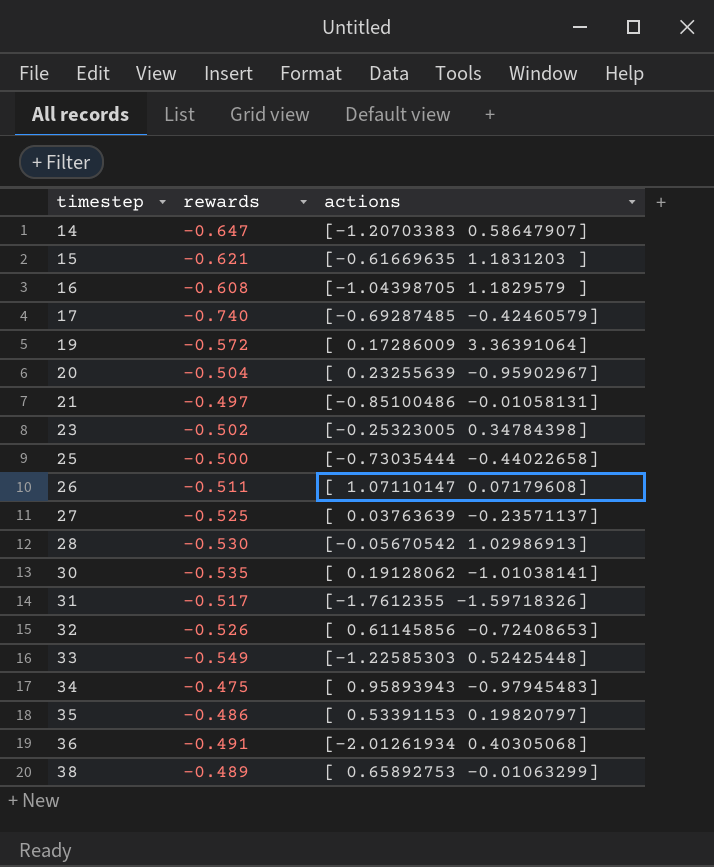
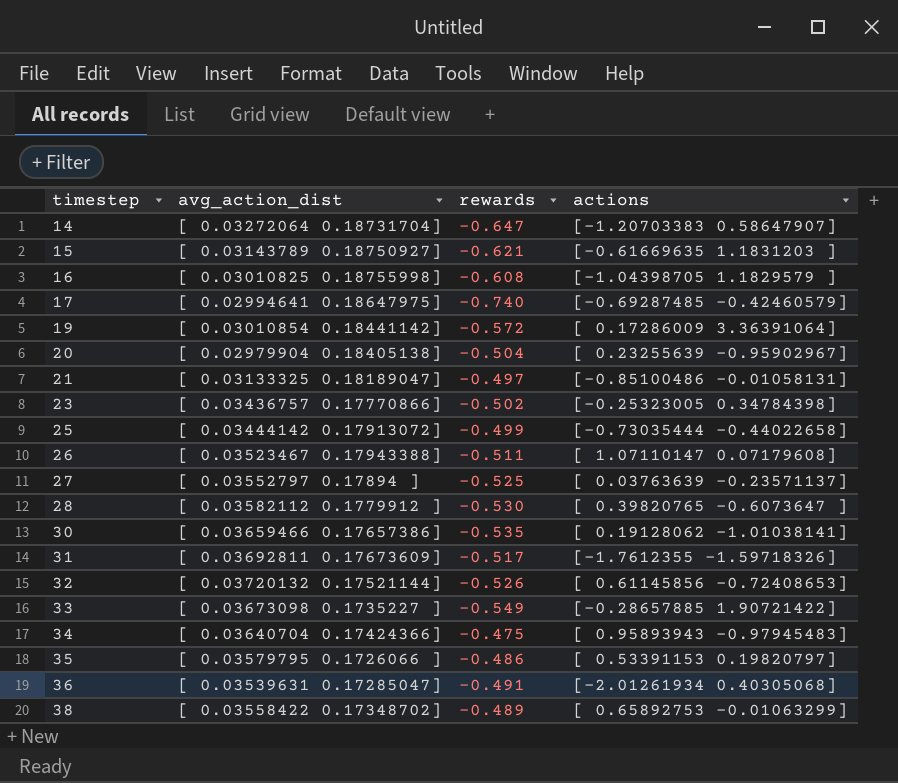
column avg_action_dist | position: none -> 2
25 | rewards: -0.500 -> -0.499
28 | actions: [-0.05670542 1.02986913] -> [ 0.39820765 -0.6073647 ]
33 | actions: [-1.22585303 0.52425448] -> [-0.28657885 1.90721422]

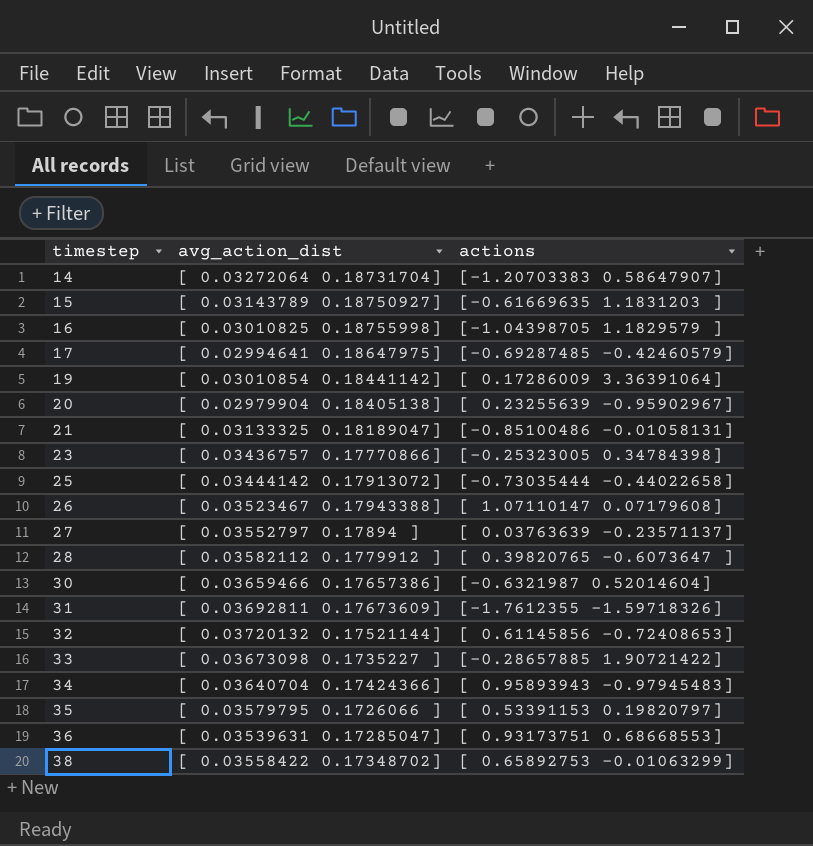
column rewards | position: 3 -> none
30 | actions: [ 0.19128062 -1.01038141] -> [-0.6321987 0.52014604]
36 | actions: [-2.01261934 0.40305068] -> [ 0.93173751 0.68668553]

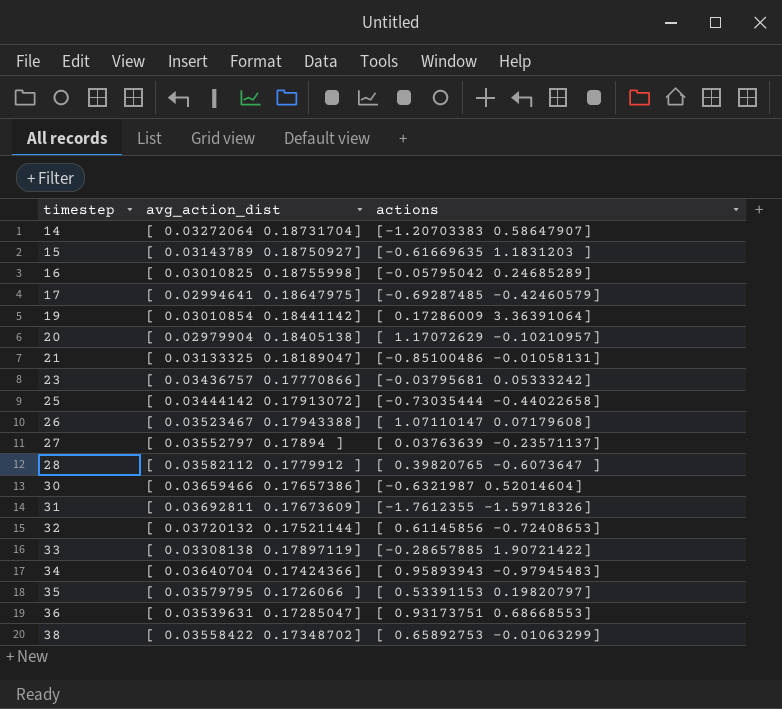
16 | actions: [-1.04398705 1.1829579 ] -> [-0.05795042 0.24685289]
20 | actions: [ 0.23255639 -0.95902967] -> [ 1.17072629 -0.10210957]
23 | actions: [-0.25323005 0.34784398] -> [-0.03795681 0.05333242]
33 | avg_action_dist: [ 0.03673098 0.1735227 ] -> [ 0.03308138 0.17897119]

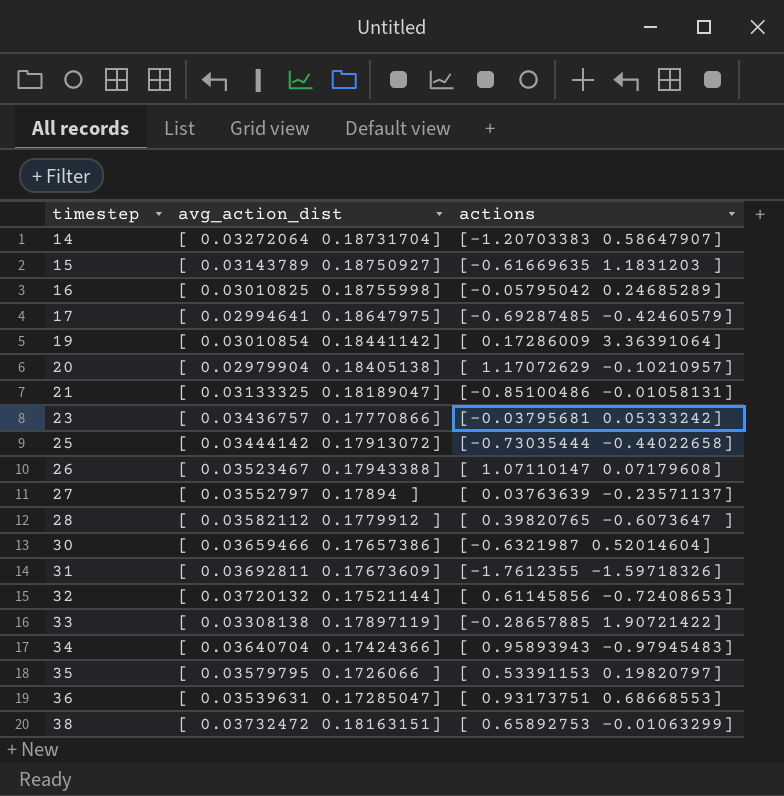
38 | avg_action_dist: [ 0.03558422 0.17348702] -> [ 0.03732472 0.18163151]

